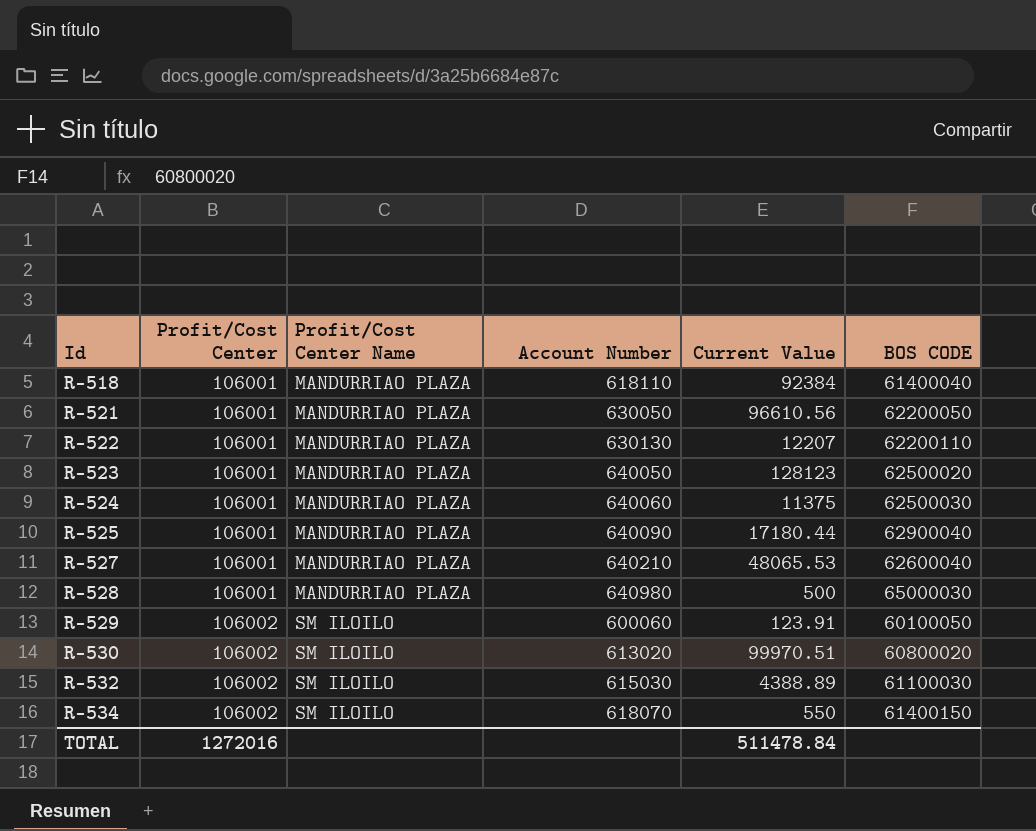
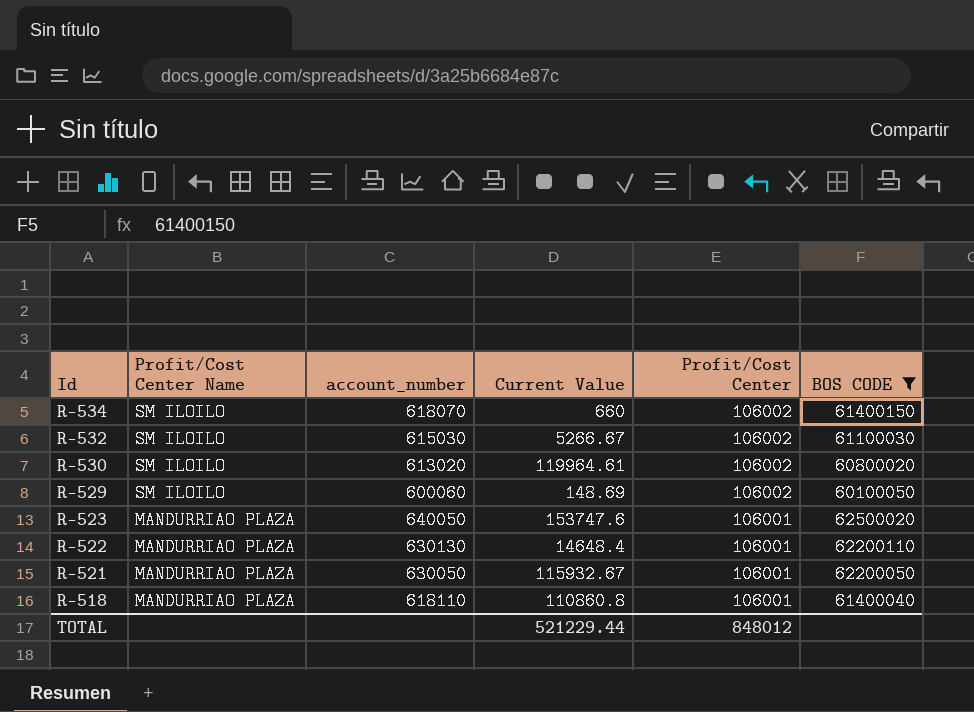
filter: none -> BOS CODE <= 62500020
row order: Id ascending -> Id descending
column name: Account Number -> account_number
column Profit/Cost Center | position: 2 -> 5
R-534 | Current Value: 550 -> 660
R-532 | Current Value: 4388.89 -> 5266.67
R-530 | Current Value: 99970.51 -> 119964.61
R-529 | Current Value: 123.91 -> 148.69
R-523 | Current Value: 128123 -> 153747.6
R-522 | Current Value: 12207 -> 14648.4
R-521 | Current Value: 96610.56 -> 115932.67
R-518 | Current Value: 92384 -> 110860.8
TOTAL | Current Value: 511478.84 -> 521229.44
TOTAL | Profit/Cost Center: 1272016 -> 848012

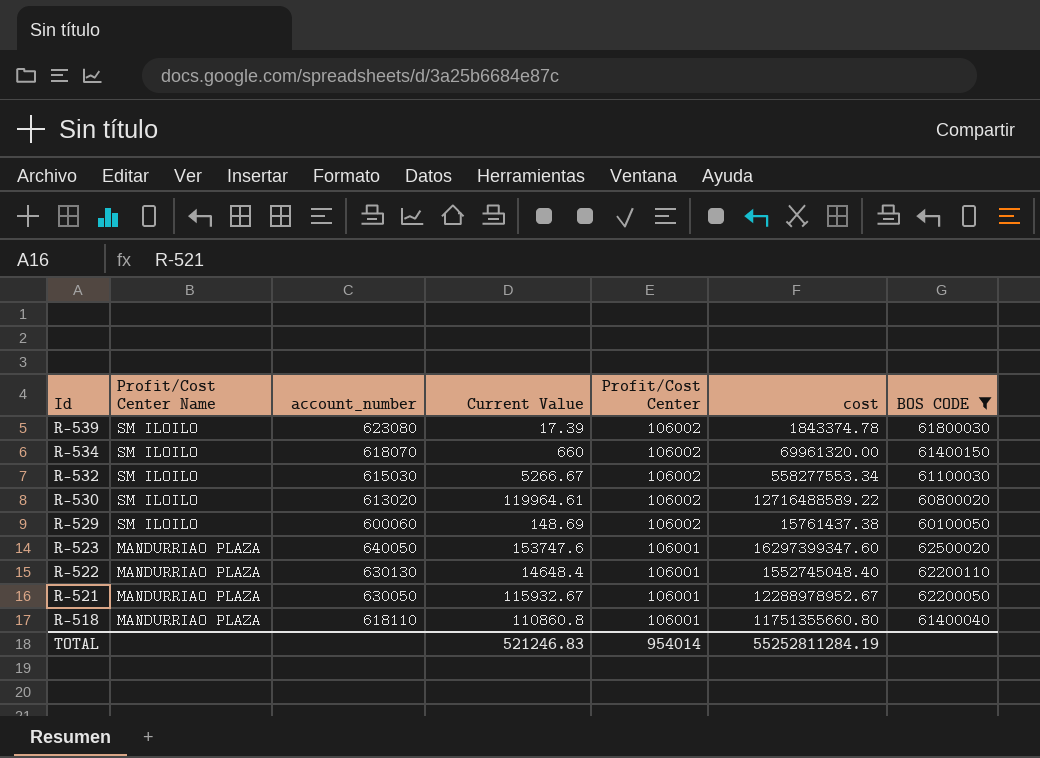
column cost | formula: none -> [Current Value] * [Profit/Cost Center]
row R-539: none -> SM ILOILO | 623080 | 17.39 | 106002 | 1843374.78 | 61800030
TOTAL | Current Value: 521229.44 -> 521246.83
TOTAL | Profit/Cost Center: 848012 -> 954014

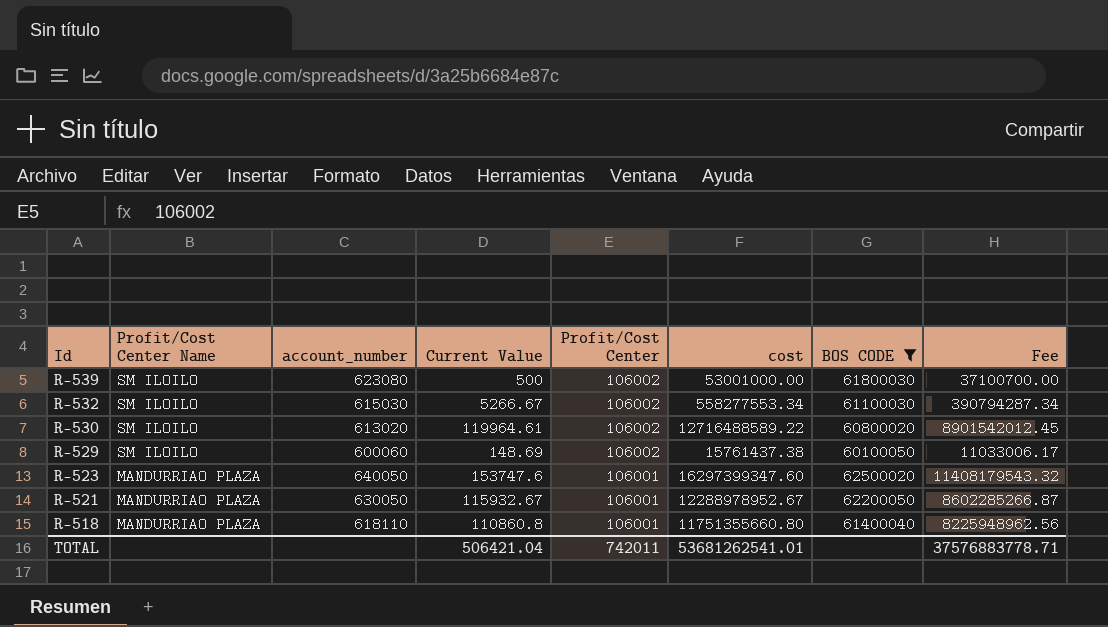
column Fee | formula: none -> [cost] * 0.7
row R-534: SM ILOILO | 618070 | 660 | 106002 | 69961320.00 | 61400150 -> none
row R-522: MANDURRIAO PLAZA | 630130 | 14648.4 | 106001 | 1552745048.40 | 62200110 -> none
R-539 | Current Value: 17.39 -> 500
R-539 | cost: 1843374.78 -> 53001000.00
TOTAL | Current Value: 521246.83 -> 506421.04
TOTAL | Profit/Cost Center: 954014 -> 742011
TOTAL | cost: 55252811284.19 -> 53681262541.01

